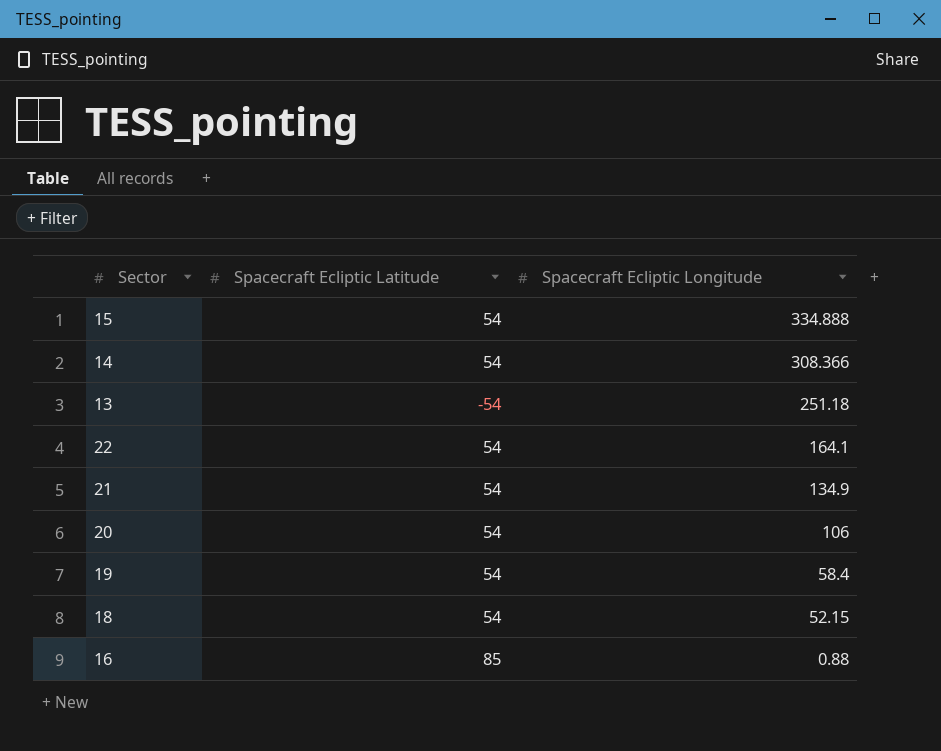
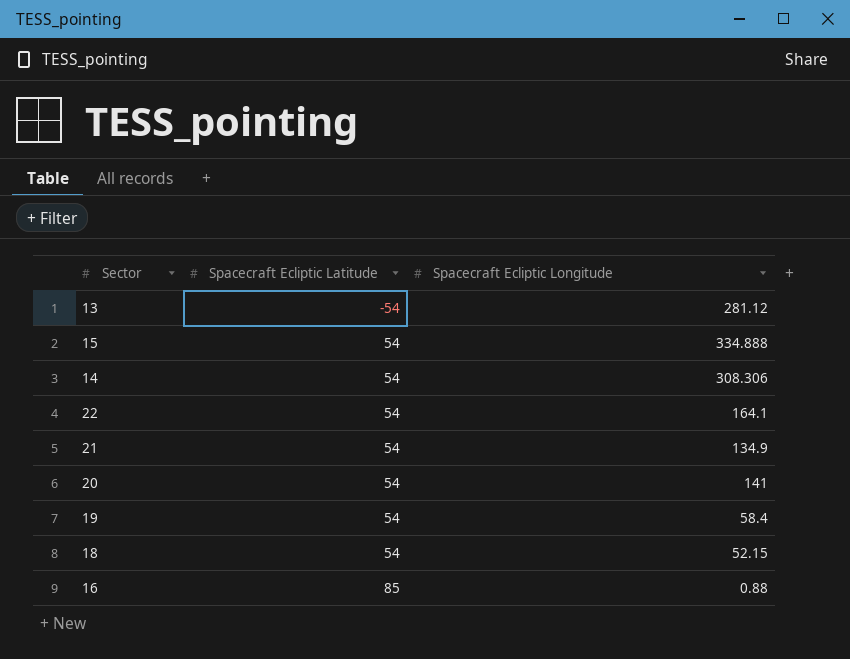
row order: Spacecraft Ecliptic Longitude descending -> Spacecraft Ecliptic Latitude ascending
13 | Spacecraft Ecliptic Longitude: 251.18 -> 281.12
14 | Spacecraft Ecliptic Longitude: 308.366 -> 308.306
20 | Spacecraft Ecliptic Longitude: 106 -> 141

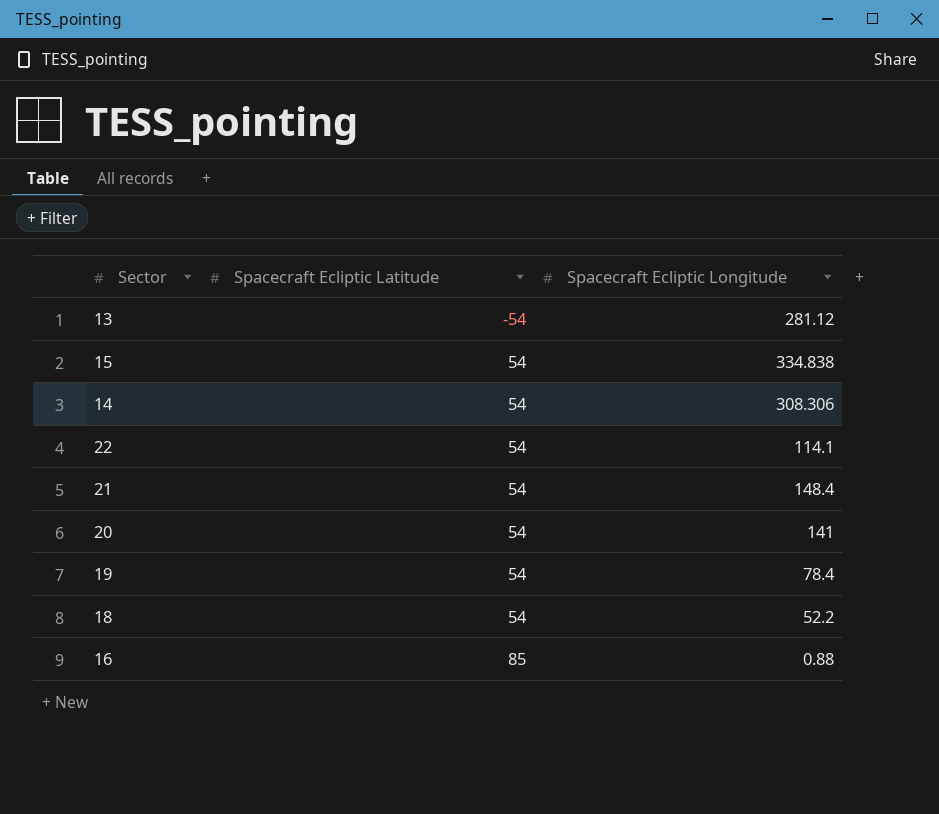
15 | Spacecraft Ecliptic Longitude: 334.888 -> 334.838
22 | Spacecraft Ecliptic Longitude: 164.1 -> 114.1
21 | Spacecraft Ecliptic Longitude: 134.9 -> 148.4
19 | Spacecraft Ecliptic Longitude: 58.4 -> 78.4
18 | Spacecraft Ecliptic Longitude: 52.15 -> 52.2

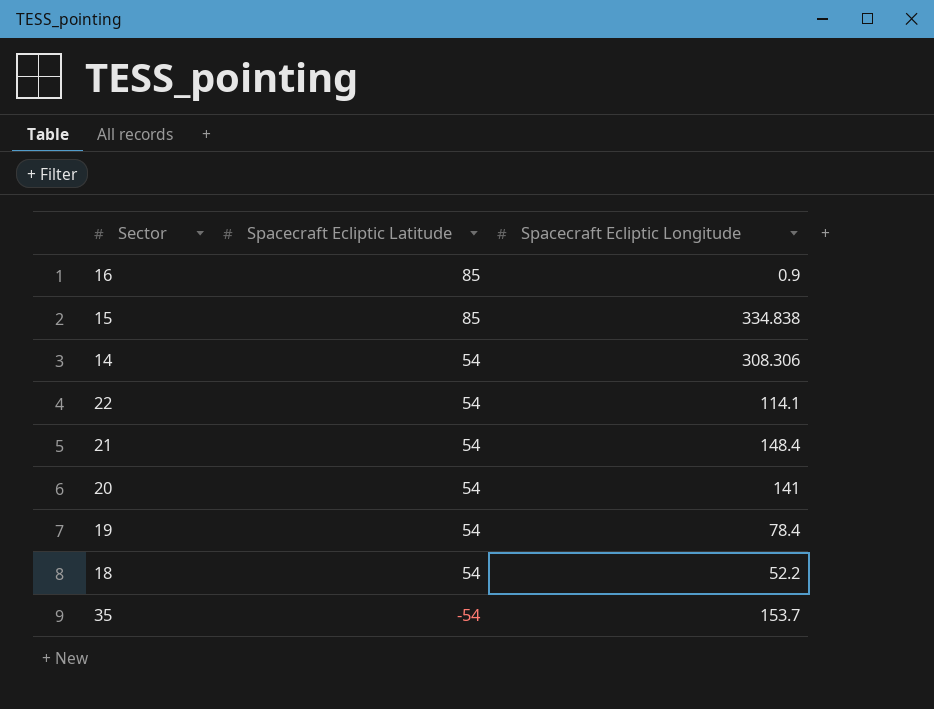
row order: Spacecraft Ecliptic Latitude ascending -> Spacecraft Ecliptic Latitude descending
row 13: -54 | 281.12 -> none
16 | Spacecraft Ecliptic Longitude: 0.88 -> 0.9
15 | Spacecraft Ecliptic Latitude: 54 -> 85
row 35: none -> -54 | 153.7

